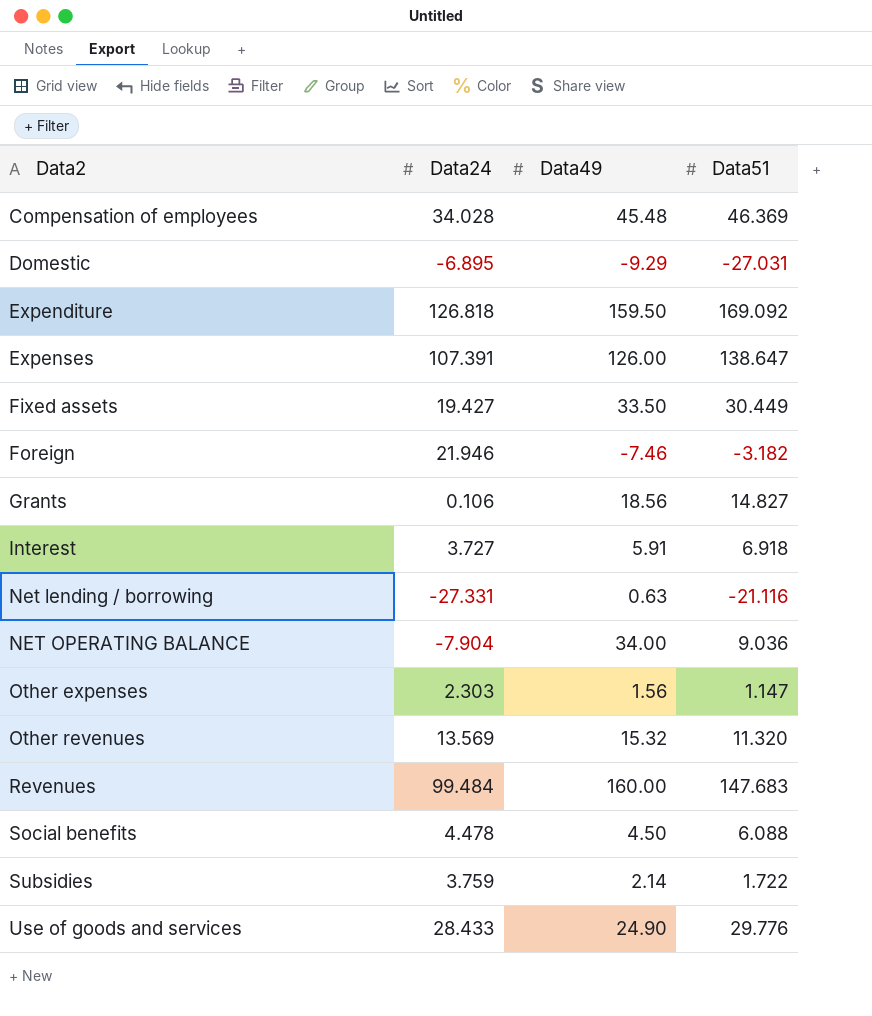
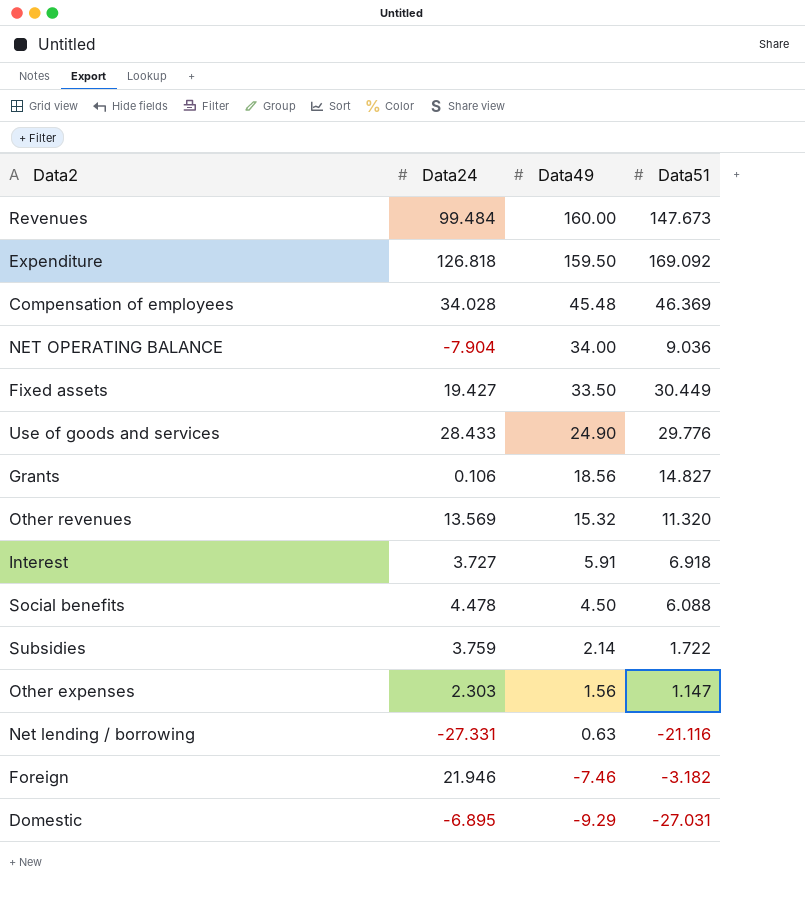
row order: Data2 ascending -> Data49 descending
row Expenses: 107.391 | 126.00 | 138.647 -> none
Revenues | Data51: 147.683 -> 147.673

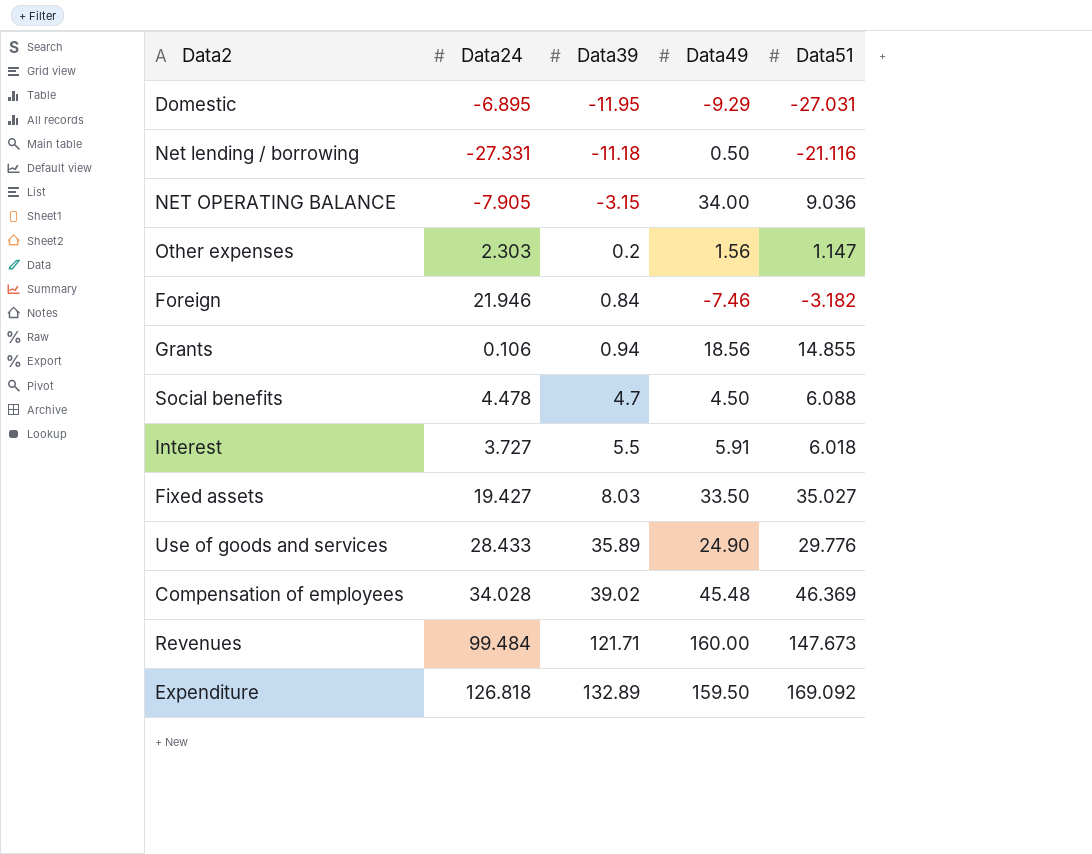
row order: Data49 descending -> Data39 ascending
column Data39 | position: none -> 3
row Other revenues: 13.569 | 15.32 | 11.320 -> none
row Subsidies: 3.759 | 2.14 | 1.722 -> none
Net lending / borrowing | Data49: 0.63 -> 0.50
NET OPERATING BALANCE | Data24: -7.904 -> -7.905
Grants | Data51: 14.827 -> 14.855
Interest | Data51: 6.918 -> 6.018
Fixed assets | Data51: 30.449 -> 35.027

